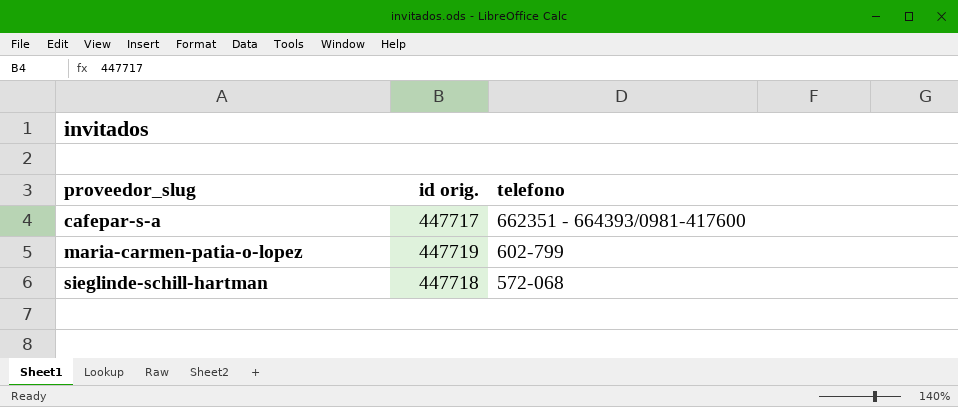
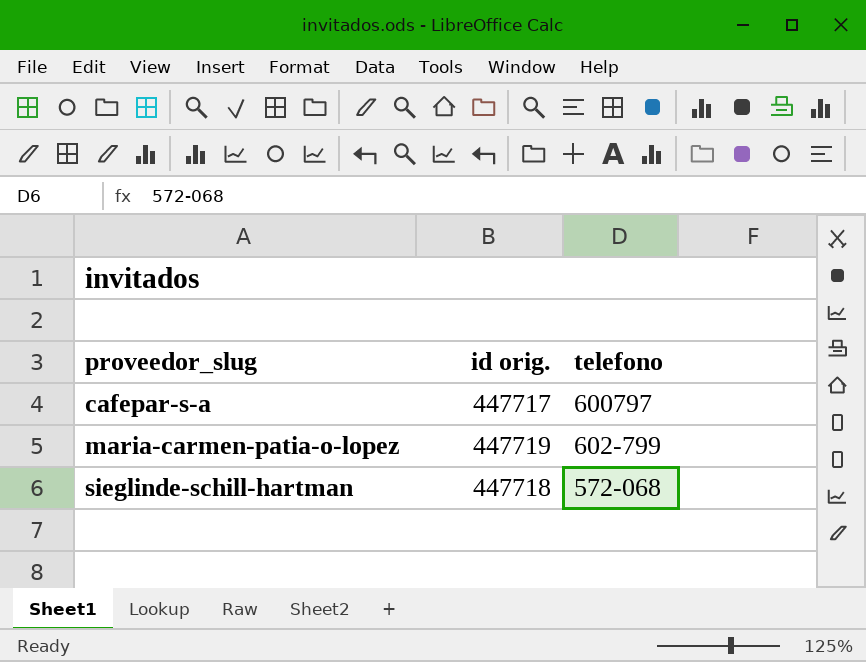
cafepar-s-a | telefono: 662351 - 664393/0981-417600 -> 600797

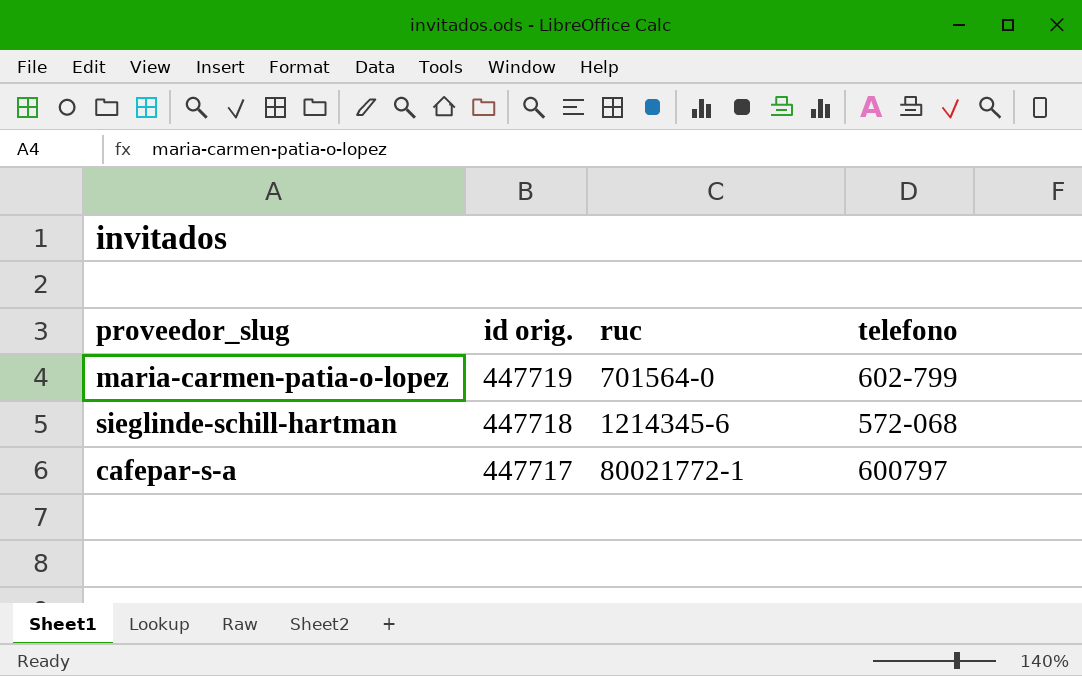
row order: proveedor_slug ascending -> id orig. descending
column ruc | position: none -> 3

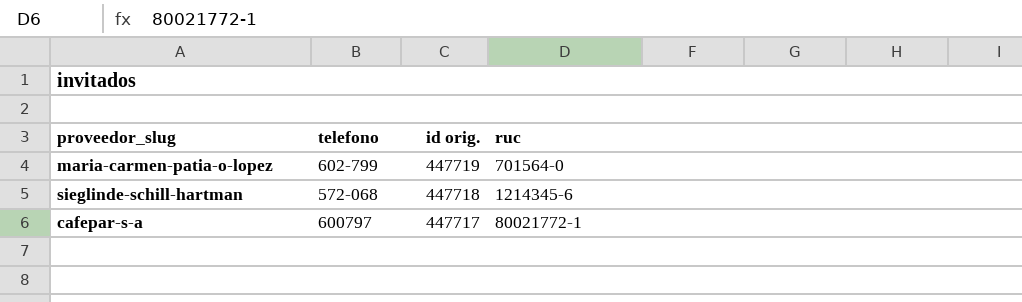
column telefono | position: 4 -> 2

